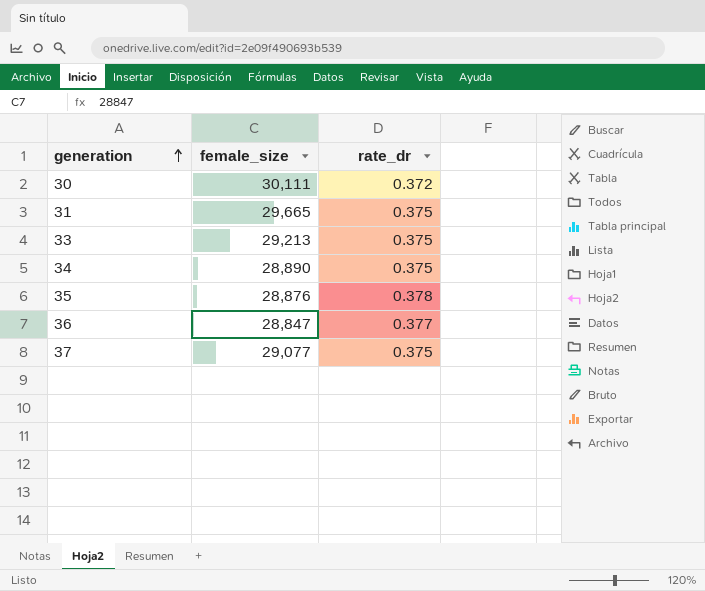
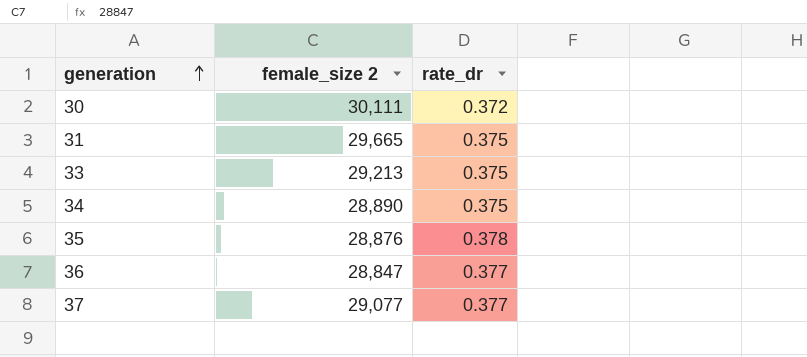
column name: female_size -> female_size 2
37 | rate_dr: 0.375 -> 0.377

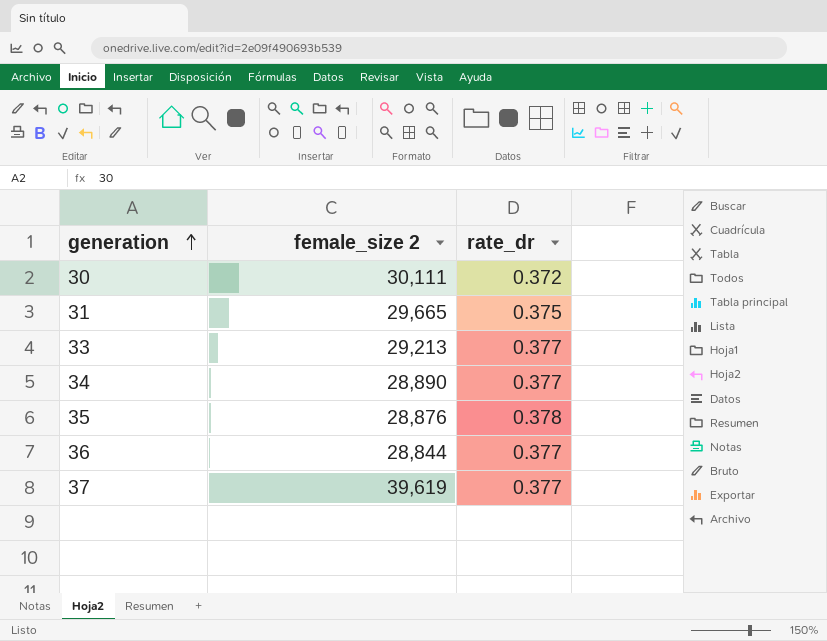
33 | rate_dr: 0.375 -> 0.377
34 | rate_dr: 0.375 -> 0.377
36 | female_size 2: 28,847 -> 28,844
37 | female_size 2: 29,077 -> 39,619

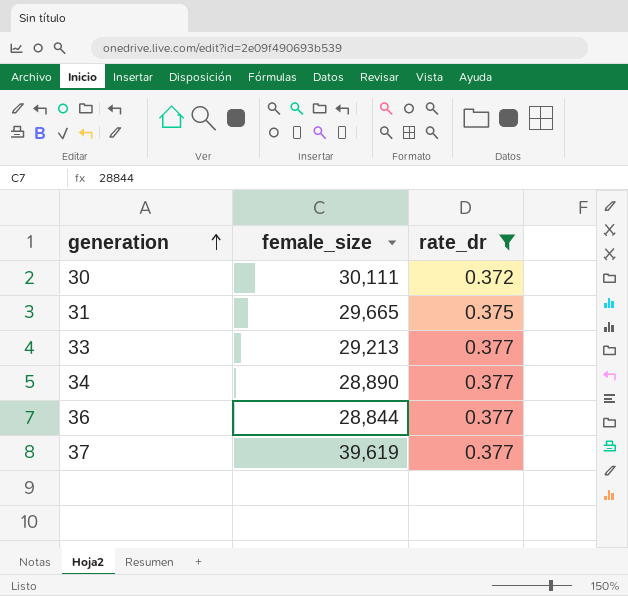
filter: none -> rate_dr != 0.378
column name: female_size 2 -> female_size

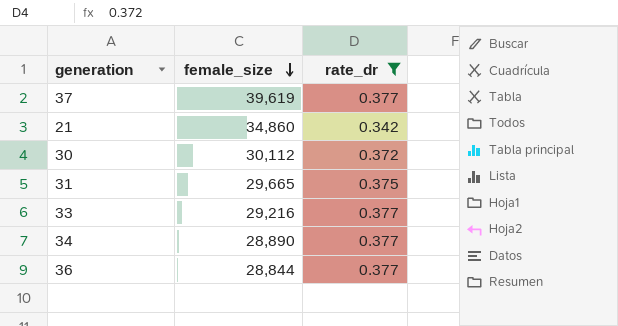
row order: generation ascending -> female_size descending
row 21: none -> 34,860 | 0.342
30 | female_size: 30,111 -> 30,112
33 | female_size: 29,213 -> 29,216

